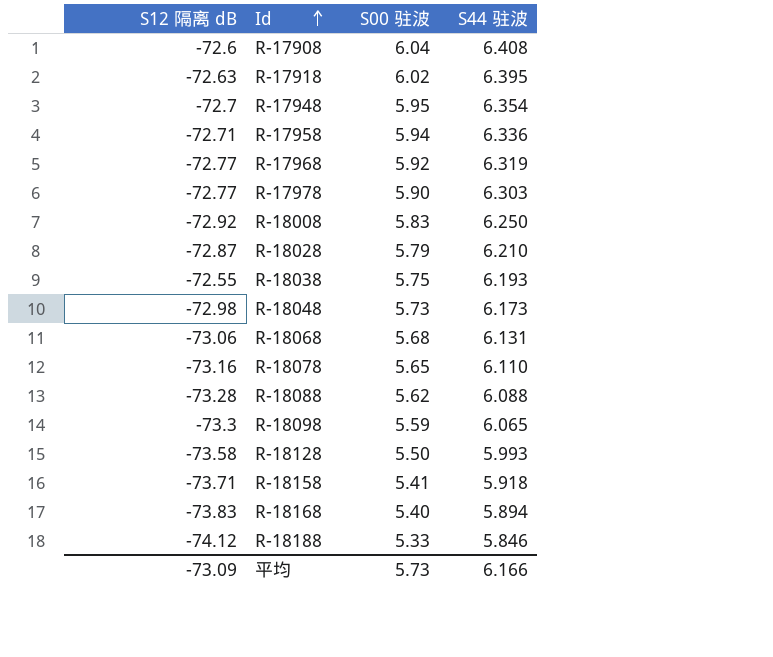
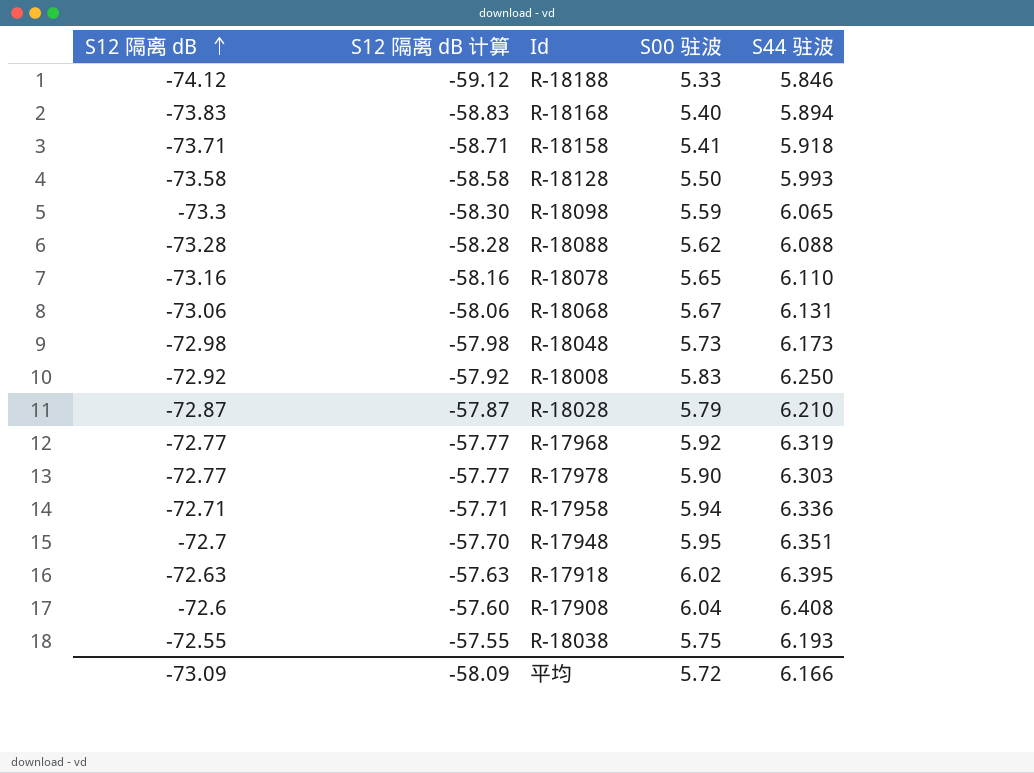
row order: Id ascending -> S12 隔离 dB ascending
column S12 隔离 dB 计算 | formula: none -> [S12 隔离 dB] + 15
R-18068 | S00 驻波: 5.68 -> 5.67
R-17948 | S44 驻波: 6.354 -> 6.351
平均 | S00 驻波: 5.73 -> 5.72

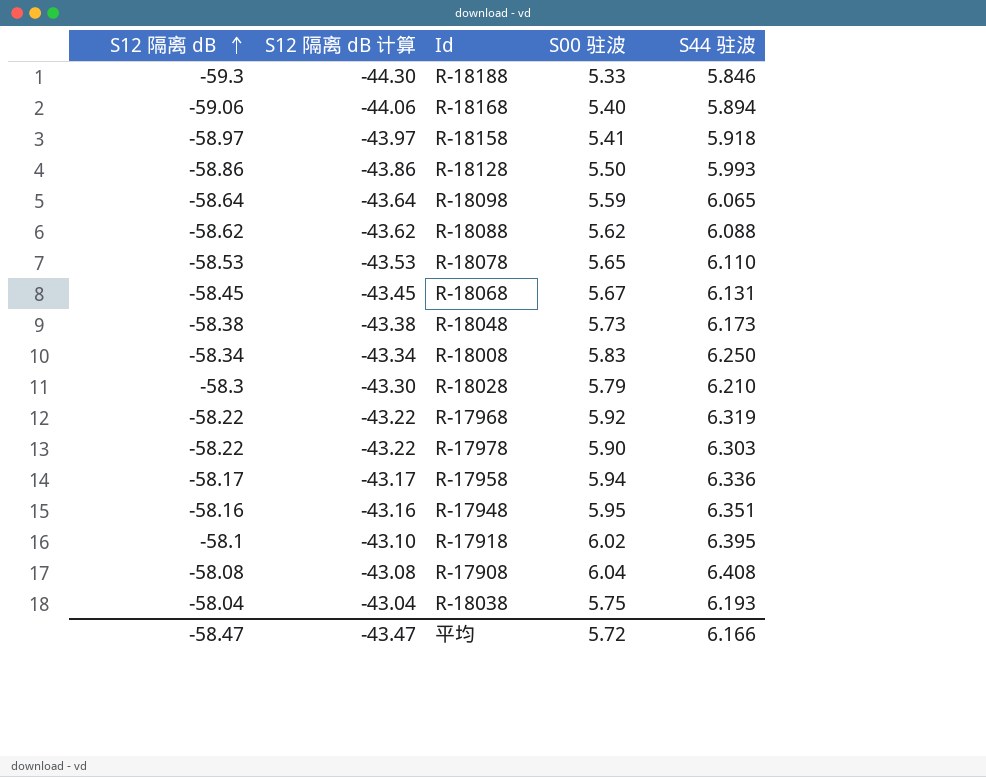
R-18188 | S12 隔离 dB: -74.12 -> -59.3
R-18188 | S12 隔离 dB 计算: -59.12 -> -44.30
R-18168 | S12 隔离 dB: -73.83 -> -59.06
R-18168 | S12 隔离 dB 计算: -58.83 -> -44.06
R-18158 | S12 隔离 dB: -73.71 -> -58.97
R-18158 | S12 隔离 dB 计算: -58.71 -> -43.97
R-18128 | S12 隔离 dB: -73.58 -> -58.86
R-18128 | S12 隔离 dB 计算: -58.58 -> -43.86
R-18098 | S12 隔离 dB: -73.3 -> -58.64
R-18098 | S12 隔离 dB 计算: -58.30 -> -43.64
R-18088 | S12 隔离 dB: -73.28 -> -58.62
R-18088 | S12 隔离 dB 计算: -58.28 -> -43.62
R-18078 | S12 隔离 dB: -73.16 -> -58.53
R-18078 | S12 隔离 dB 计算: -58.16 -> -43.53
R-18068 | S12 隔离 dB: -73.06 -> -58.45
R-18068 | S12 隔离 dB 计算: -58.06 -> -43.45
R-18048 | S12 隔离 dB: -72.98 -> -58.38
R-18048 | S12 隔离 dB 计算: -57.98 -> -43.38
R-18008 | S12 隔离 dB: -72.92 -> -58.34
R-18008 | S12 隔离 dB 计算: -57.92 -> -43.34
R-18028 | S12 隔离 dB: -72.87 -> -58.3
R-18028 | S12 隔离 dB 计算: -57.87 -> -43.30
R-17968 | S12 隔离 dB: -72.77 -> -58.22
R-17968 | S12 隔离 dB 计算: -57.77 -> -43.22
R-17978 | S12 隔离 dB: -72.77 -> -58.22
R-17978 | S12 隔离 dB 计算: -57.77 -> -43.22
R-17958 | S12 隔离 dB: -72.71 -> -58.17
R-17958 | S12 隔离 dB 计算: -57.71 -> -43.17
R-17948 | S12 隔离 dB: -72.7 -> -58.16
R-17948 | S12 隔离 dB 计算: -57.70 -> -43.16
R-17918 | S12 隔离 dB: -72.63 -> -58.1
R-17918 | S12 隔离 dB 计算: -57.63 -> -43.10
R-17908 | S12 隔离 dB: -72.6 -> -58.08
R-17908 | S12 隔离 dB 计算: -57.60 -> -43.08
R-18038 | S12 隔离 dB: -72.55 -> -58.04
R-18038 | S12 隔离 dB 计算: -57.55 -> -43.04
平均 | S12 隔离 dB: -73.09 -> -58.47
平均 | S12 隔离 dB 计算: -58.09 -> -43.47

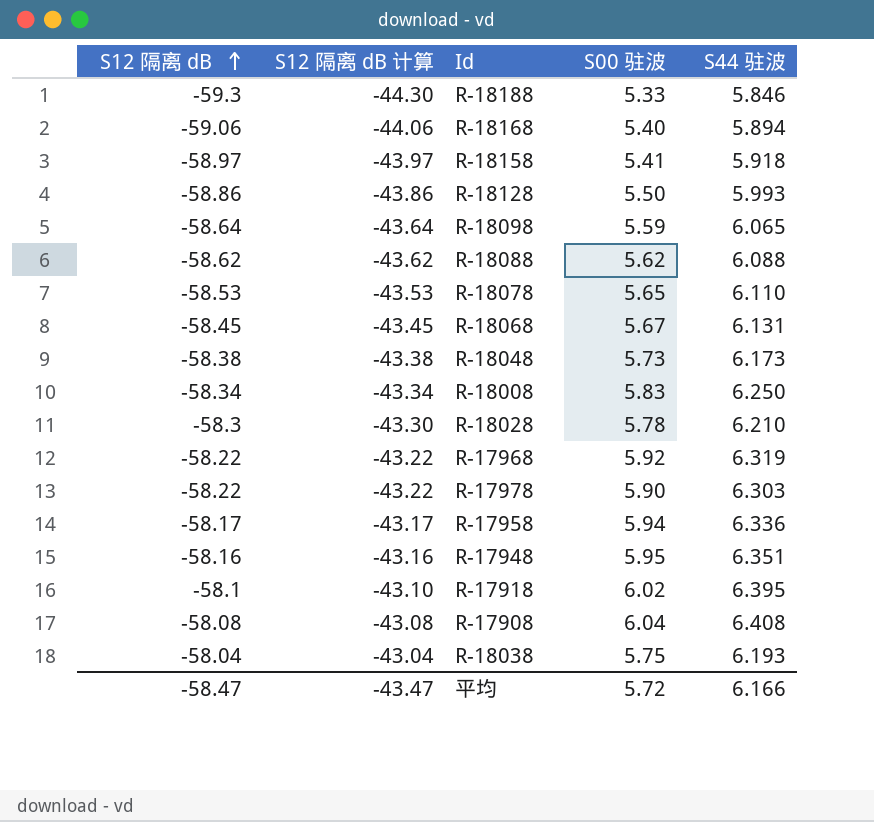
R-18028 | S00 驻波: 5.79 -> 5.78

